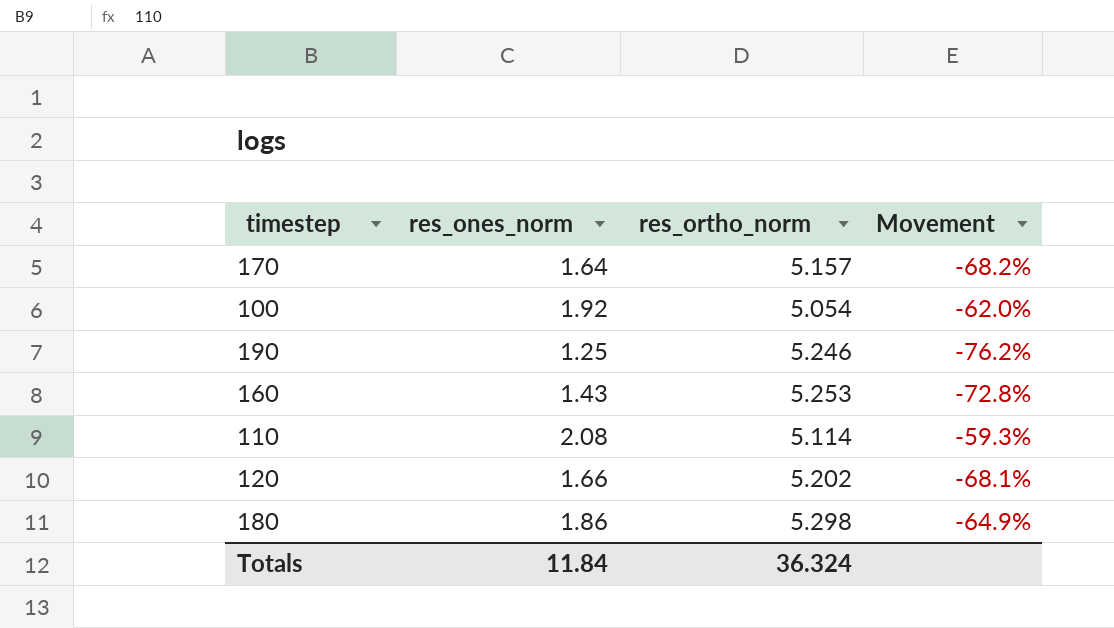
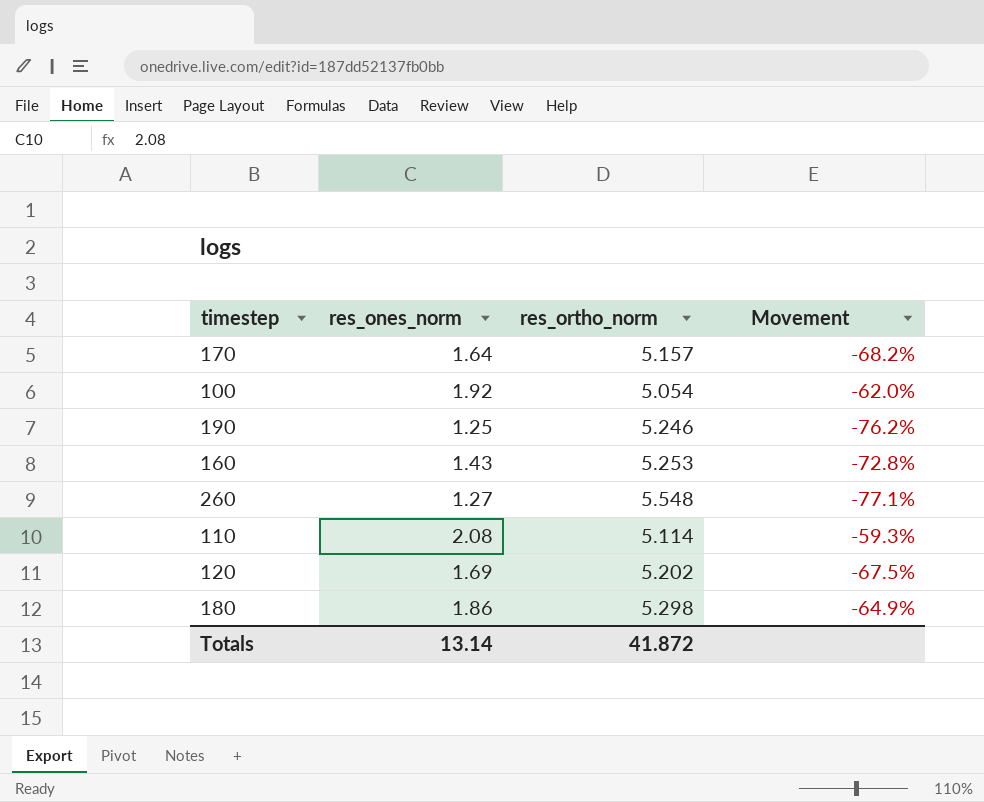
row 260: none -> 1.27 | 5.548 | -77.1%
120 | res_ones_norm: 1.66 -> 1.69
120 | Movement: -68.1% -> -67.5%
Totals | res_ones_norm: 11.84 -> 13.14
Totals | res_ortho_norm: 36.324 -> 41.872

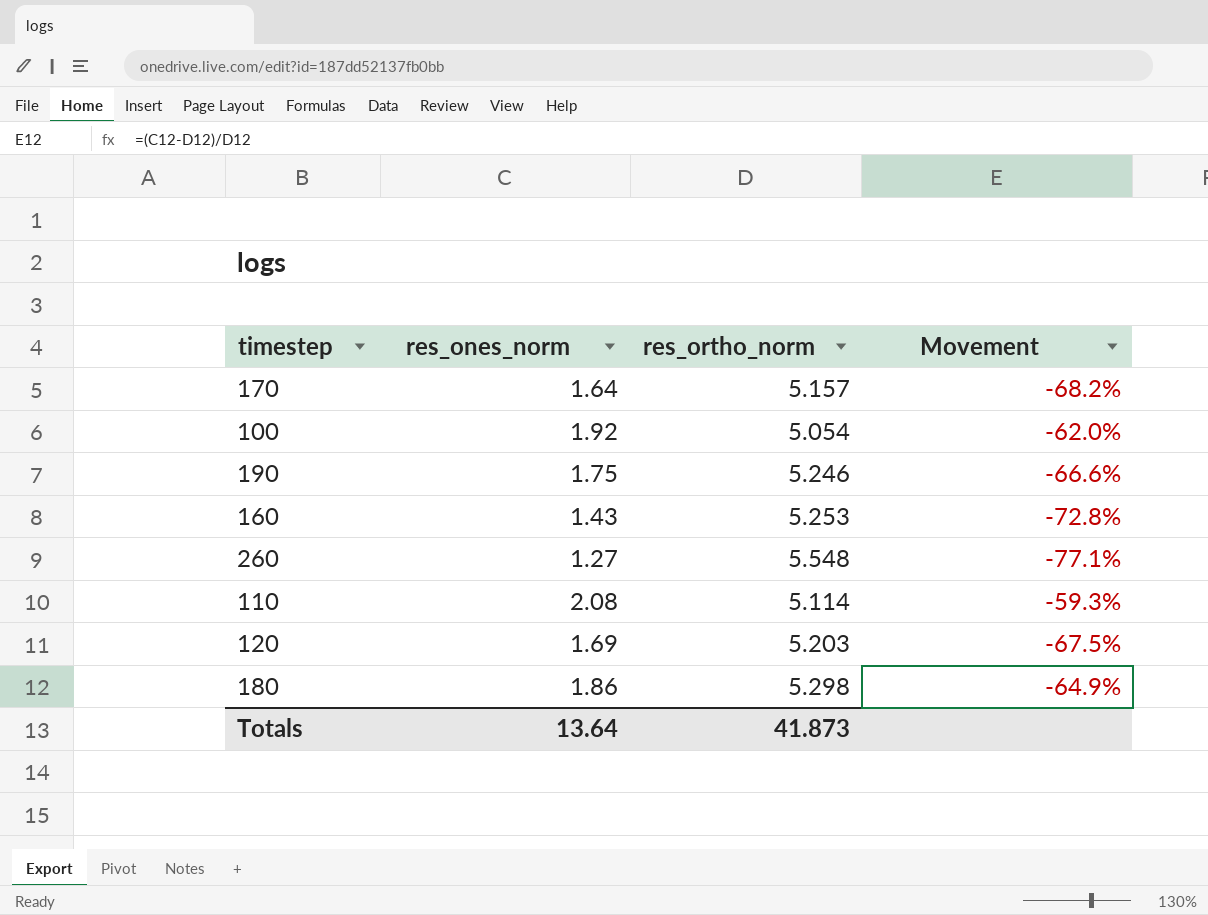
190 | res_ones_norm: 1.25 -> 1.75
190 | Movement: -76.2% -> -66.6%
120 | res_ortho_norm: 5.202 -> 5.203
Totals | res_ones_norm: 13.14 -> 13.64
Totals | res_ortho_norm: 41.872 -> 41.873

